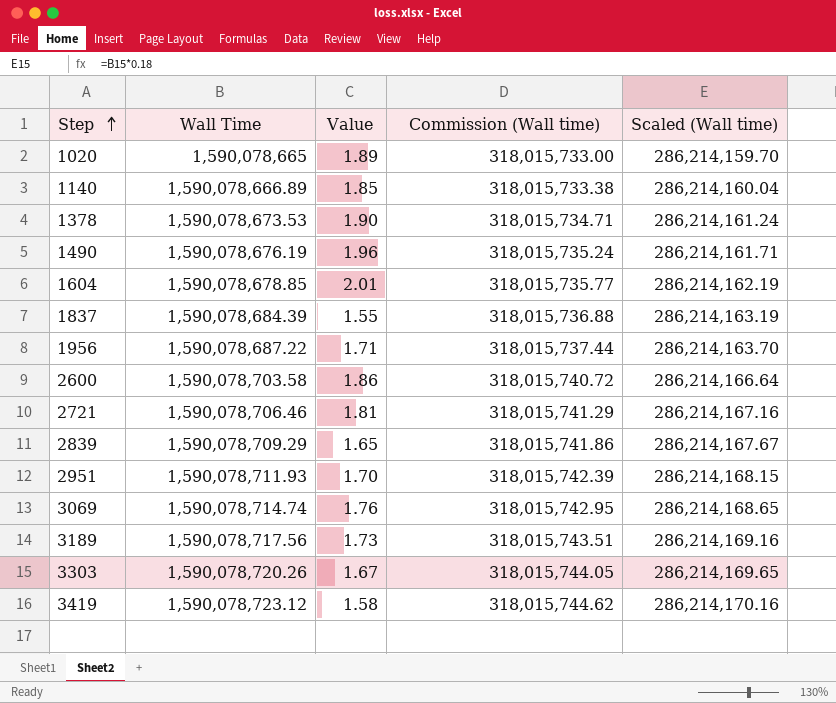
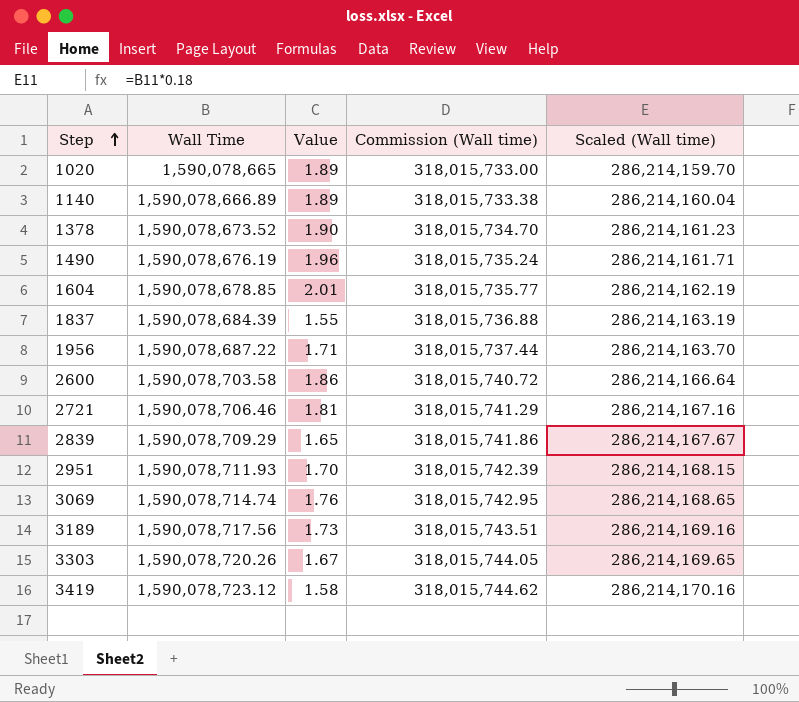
1140 | Value: 1.85 -> 1.89
1378 | Wall Time: 1,590,078,673.53 -> 1,590,078,673.52
1378 | Commission (Wall time): 318,015,734.71 -> 318,015,734.70
1378 | Scaled (Wall time): 286,214,161.24 -> 286,214,161.23

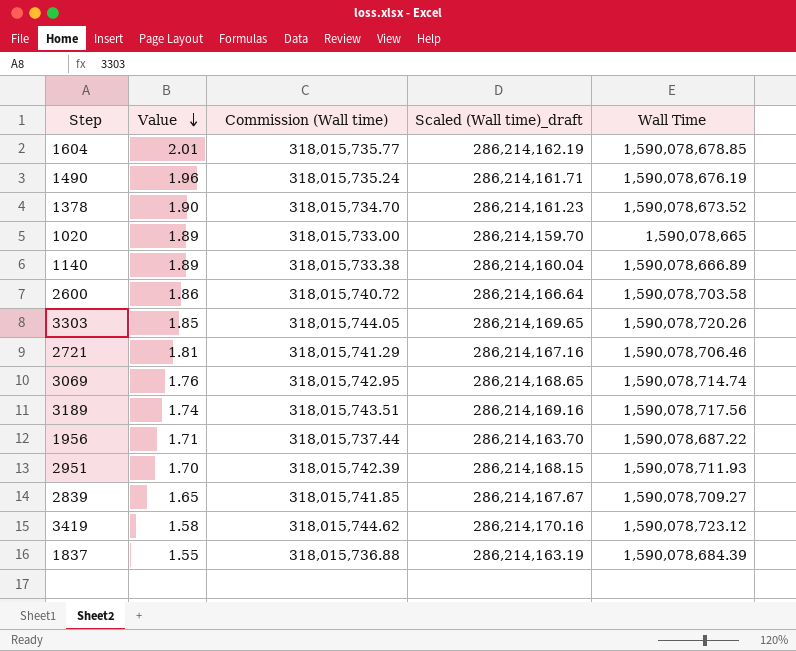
row order: Step ascending -> Value descending
column name: Scaled (Wall time) -> Scaled (Wall time)_draft
column Wall Time | position: 2 -> 5
3303 | Value: 1.67 -> 1.85
3189 | Value: 1.73 -> 1.74
2839 | Commission (Wall time): 318,015,741.86 -> 318,015,741.85
2839 | Wall Time: 1,590,078,709.29 -> 1,590,078,709.27

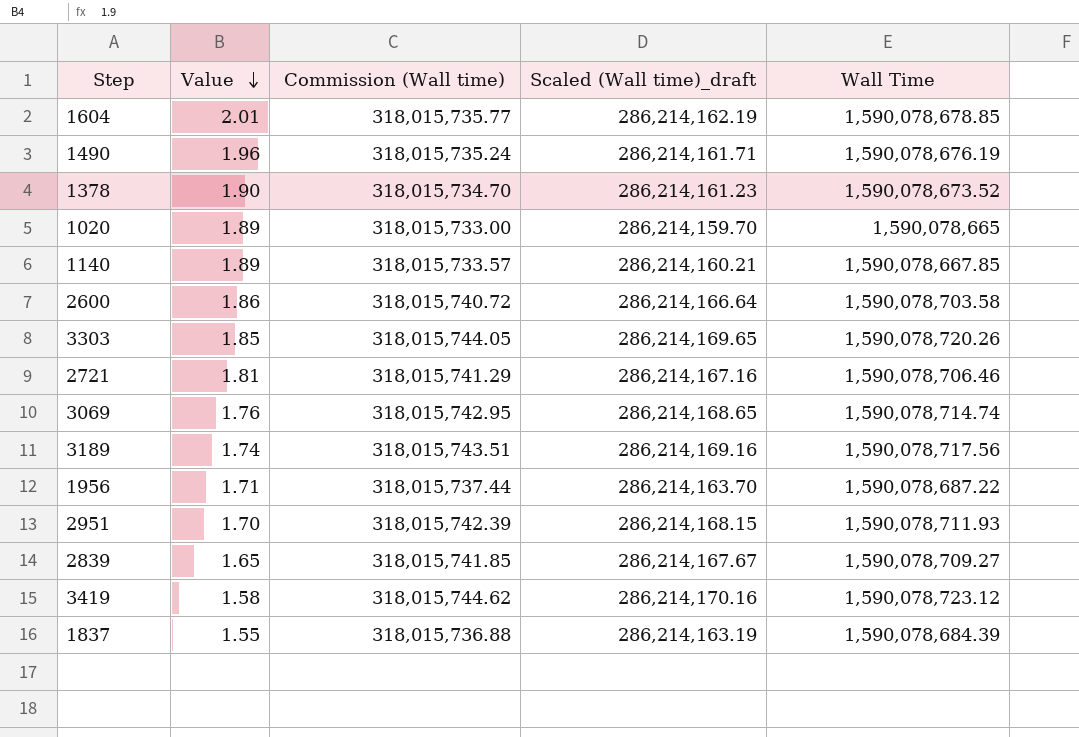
1140 | Commission (Wall time): 318,015,733.38 -> 318,015,733.57
1140 | Scaled (Wall time)_draft: 286,214,160.04 -> 286,214,160.21
1140 | Wall Time: 1,590,078,666.89 -> 1,590,078,667.85

